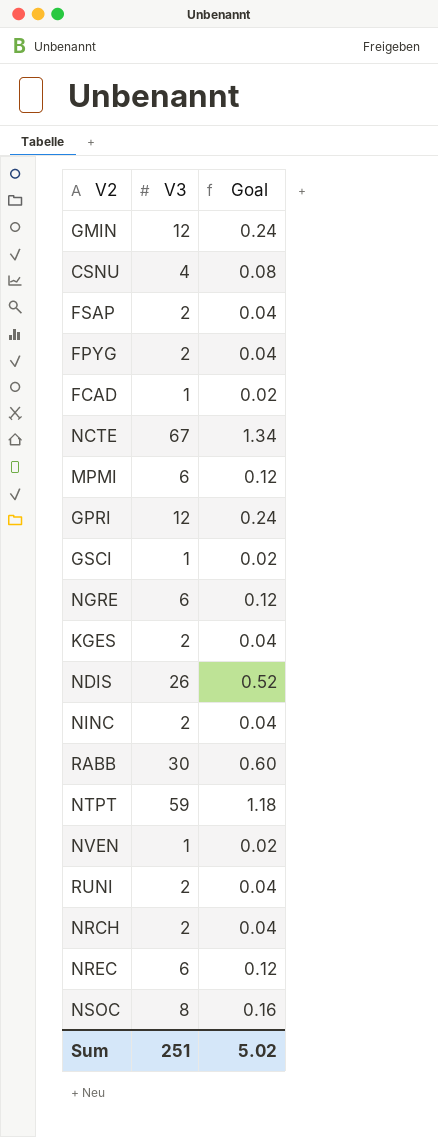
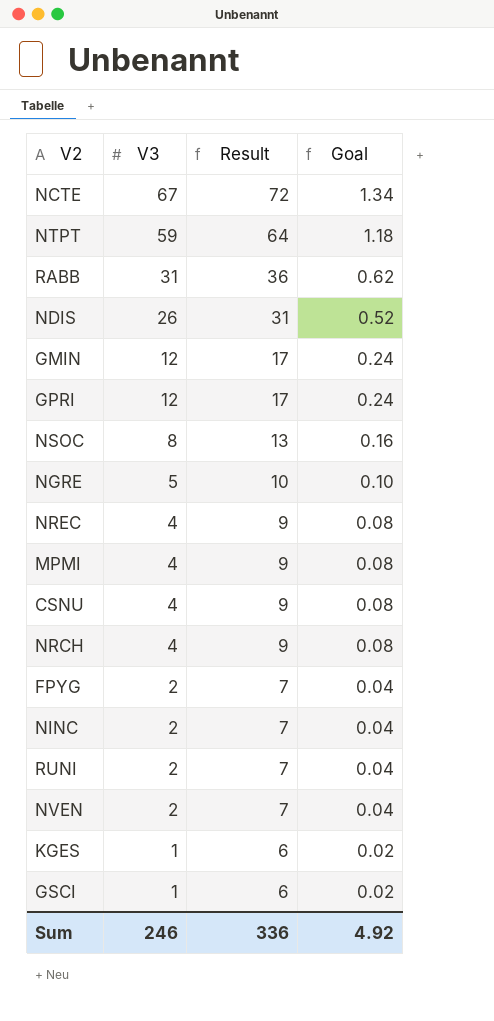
row order: none -> V3 descending
column Result | formula: none -> [V3] + 5
row FSAP: 2 | 0.04 -> none
row FCAD: 1 | 0.02 -> none
RABB | V3: 30 -> 31
RABB | Goal: 0.60 -> 0.62
NGRE | V3: 6 -> 5
NGRE | Goal: 0.12 -> 0.10
NREC | V3: 6 -> 4
NREC | Goal: 0.12 -> 0.08
MPMI | V3: 6 -> 4
MPMI | Goal: 0.12 -> 0.08
NRCH | V3: 2 -> 4
NRCH | Goal: 0.04 -> 0.08
NVEN | V3: 1 -> 2
NVEN | Goal: 0.02 -> 0.04
KGES | V3: 2 -> 1
KGES | Goal: 0.04 -> 0.02
Sum | V3: 251 -> 246
Sum | Goal: 5.02 -> 4.92

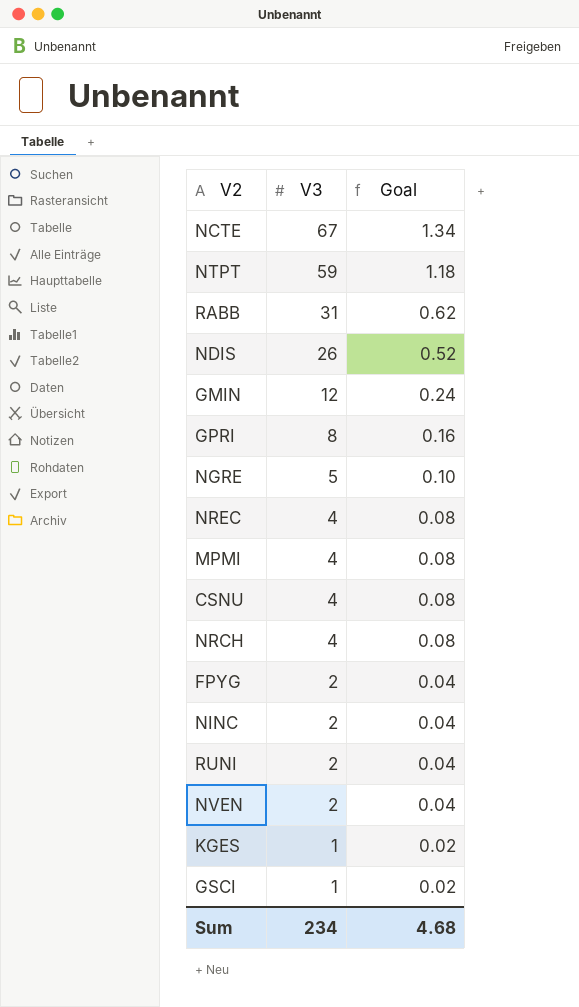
column Result | formula: [V3] + 5 -> none
row NSOC: 8 | 13 | 0.16 -> none
GPRI | V3: 12 -> 8
GPRI | Goal: 0.24 -> 0.16
Sum | V3: 246 -> 234
Sum | Goal: 4.92 -> 4.68

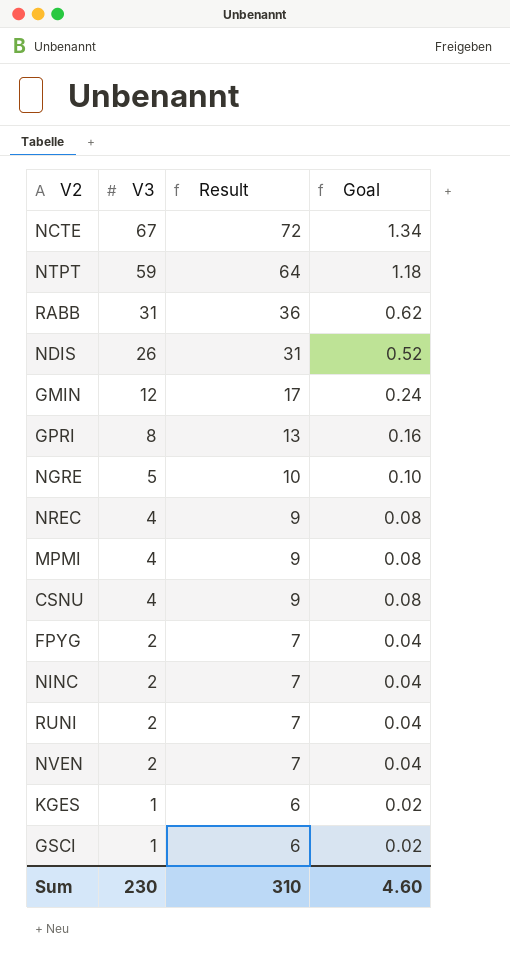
column Result | formula: none -> [V3] + 5
row NRCH: 4 | 0.08 -> none
Sum | V3: 234 -> 230
Sum | Goal: 4.68 -> 4.60

